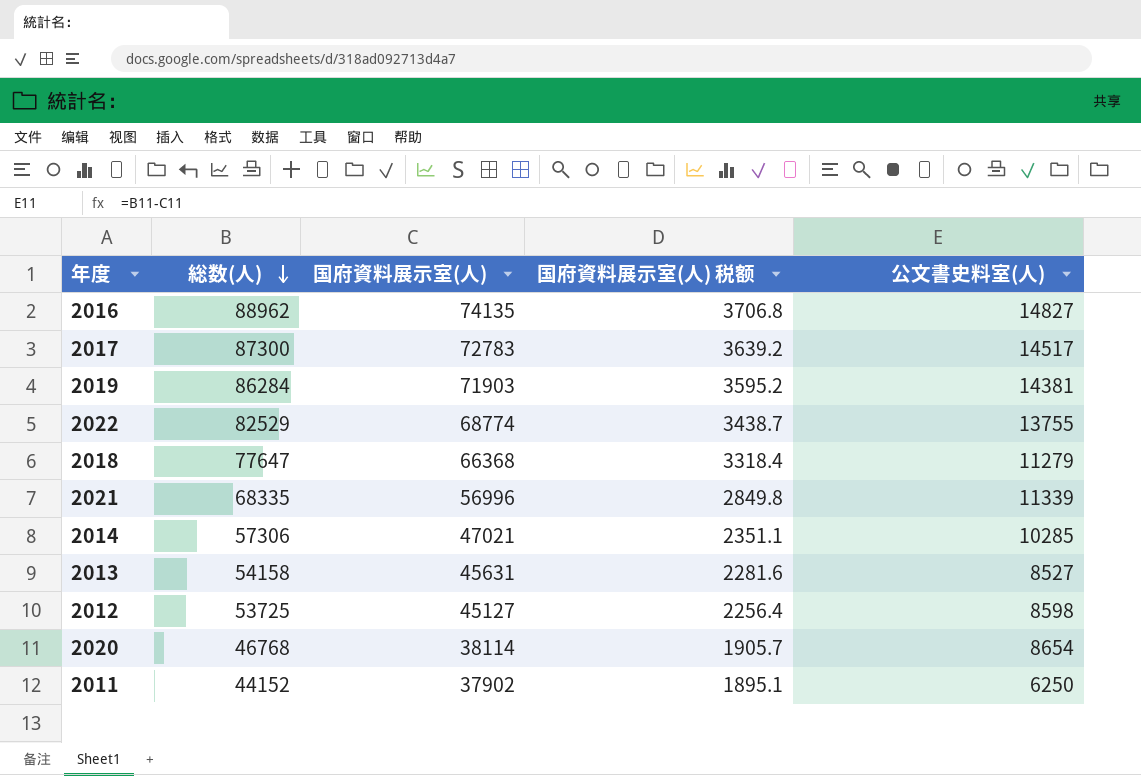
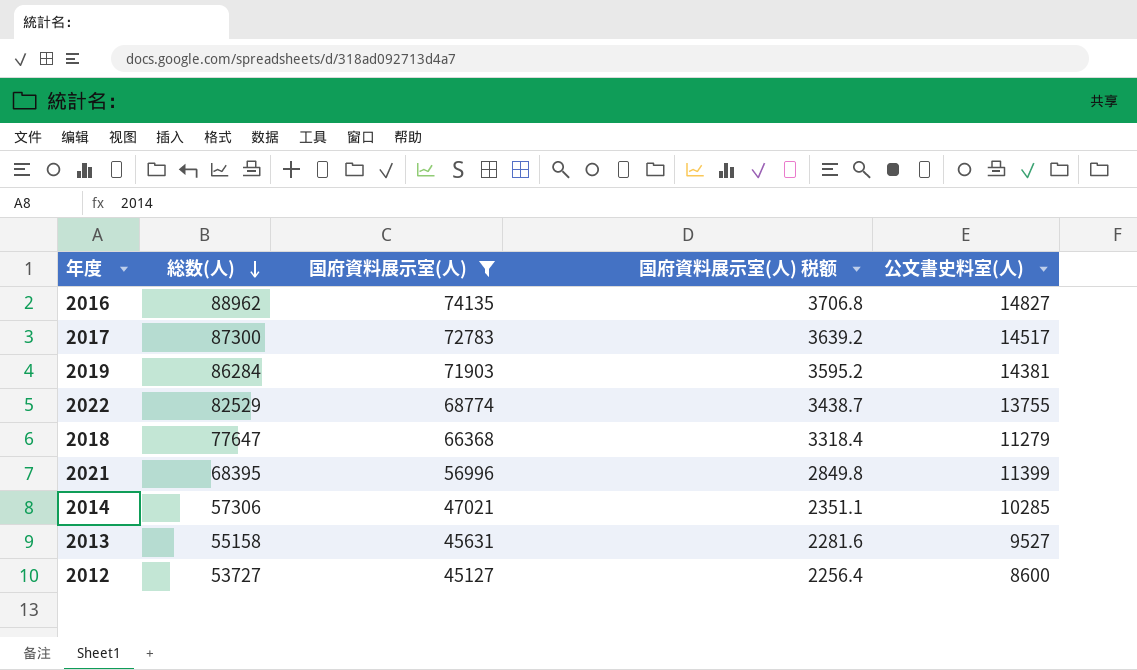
filter: none -> 国府資料展示室(人) >= 45127
2021 | 総数(人): 68335 -> 68395
2021 | 公文書史料室(人): 11339 -> 11399
2013 | 総数(人): 54158 -> 55158
2013 | 公文書史料室(人): 8527 -> 9527
2012 | 総数(人): 53725 -> 53727
2012 | 公文書史料室(人): 8598 -> 8600

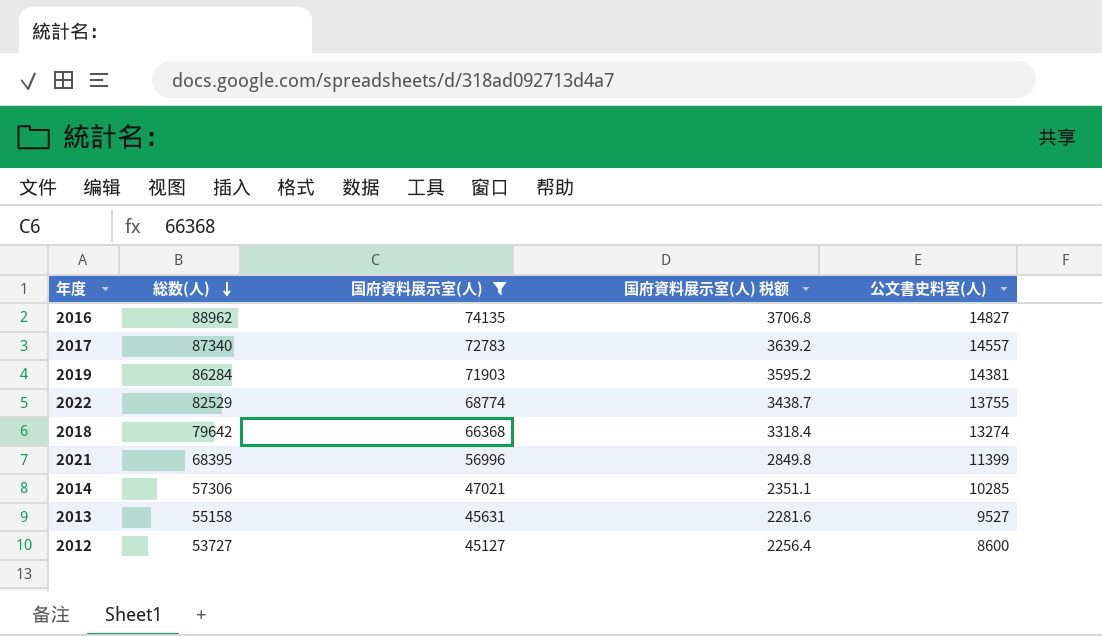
2017 | 総数(人): 87300 -> 87340
2017 | 公文書史料室(人): 14517 -> 14557
2018 | 総数(人): 77647 -> 79642
2018 | 公文書史料室(人): 11279 -> 13274

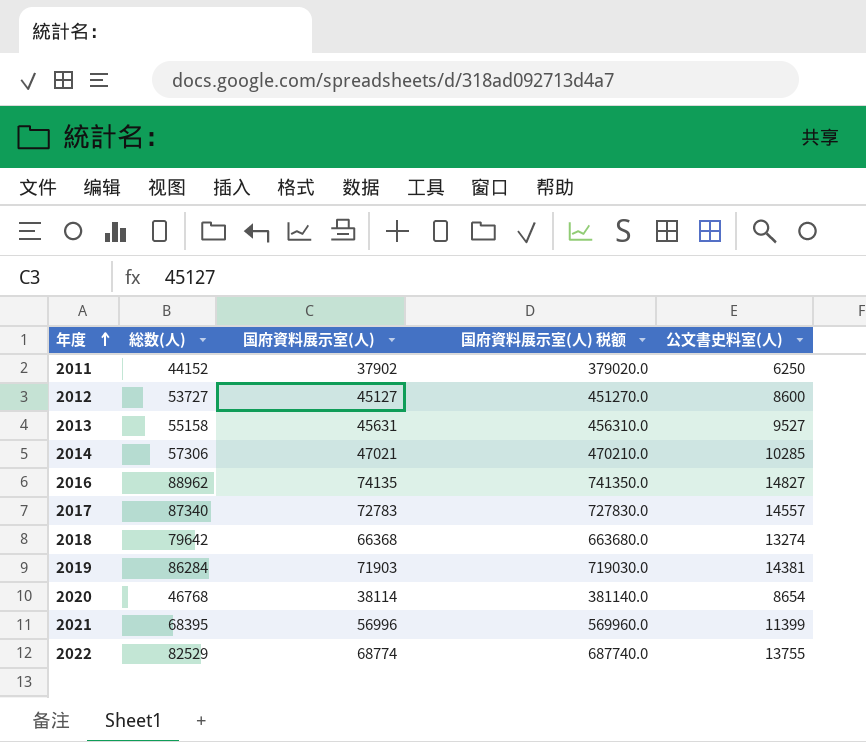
filter: 国府資料展示室(人) >= 45127 -> none
row order: 総数(人) descending -> 年度 ascending
column 国府資料展示室(人) 税额 | formula: [国府資料展示室(人)] * 0.05 -> [国府資料展示室(人)] * 10

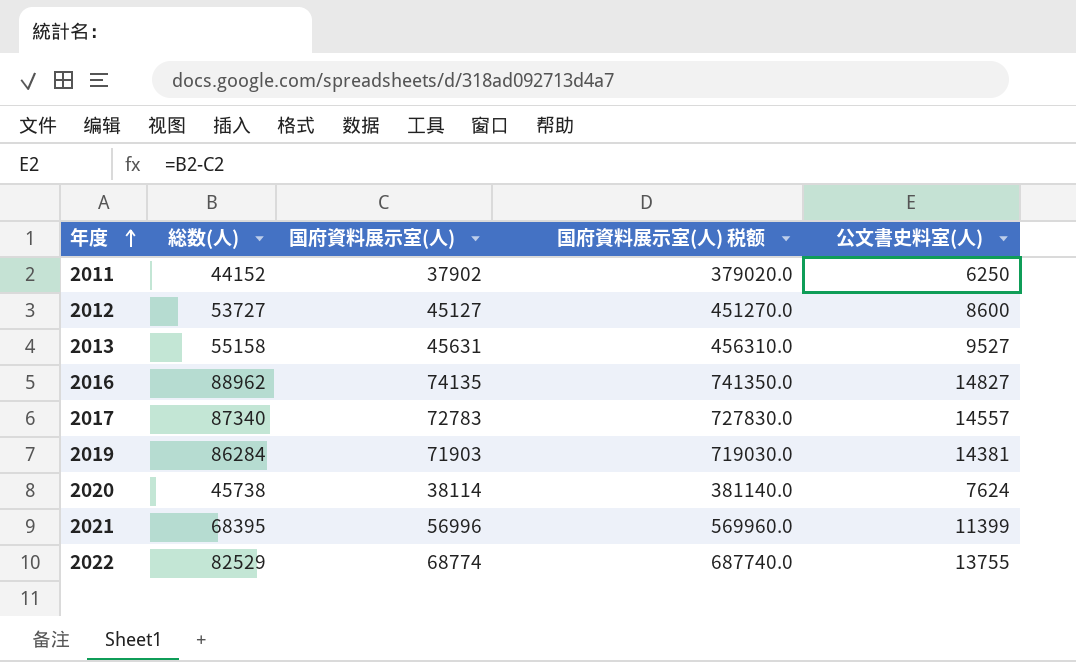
row 2014: 57306 | 47021 | 470210.0 | 10285 -> none
row 2018: 79642 | 66368 | 663680.0 | 13274 -> none
2020 | 総数(人): 46768 -> 45738
2020 | 公文書史料室(人): 8654 -> 7624

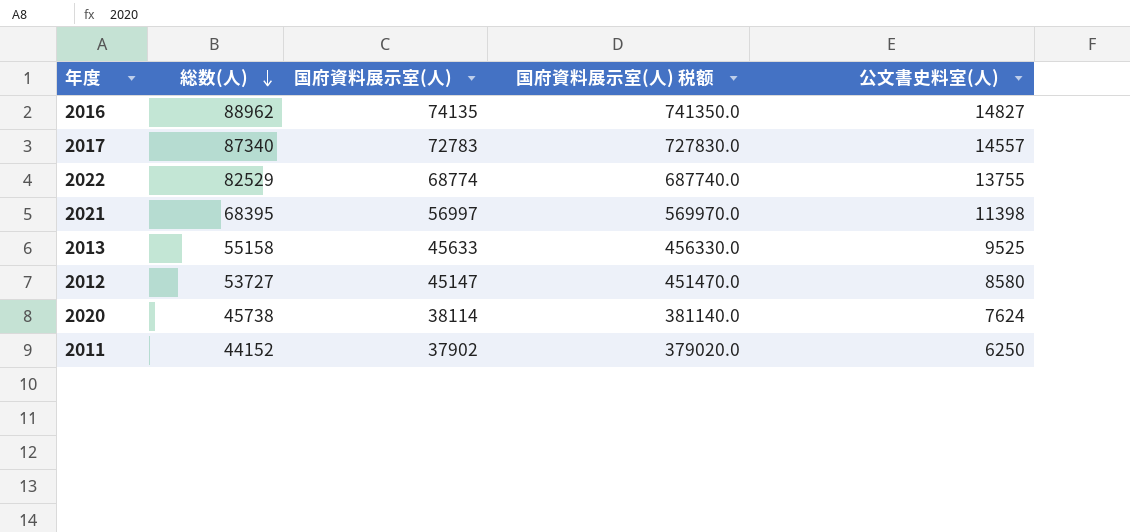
row order: 年度 ascending -> 総数(人) descending
row 2019: 86284 | 71903 | 719030.0 | 14381 -> none
2021 | 国府資料展示室(人): 56996 -> 56997
2021 | 国府資料展示室(人) 税额: 569960.0 -> 569970.0
2021 | 公文書史料室(人): 11399 -> 11398
2013 | 国府資料展示室(人): 45631 -> 45633
2013 | 国府資料展示室(人) 税额: 456310.0 -> 456330.0
2013 | 公文書史料室(人): 9527 -> 9525
2012 | 国府資料展示室(人): 45127 -> 45147
2012 | 国府資料展示室(人) 税额: 451270.0 -> 451470.0
2012 | 公文書史料室(人): 8600 -> 8580

